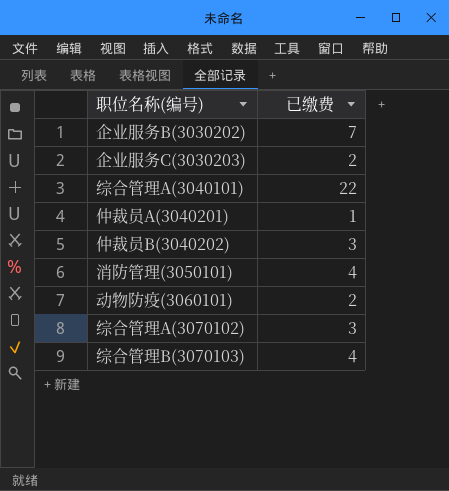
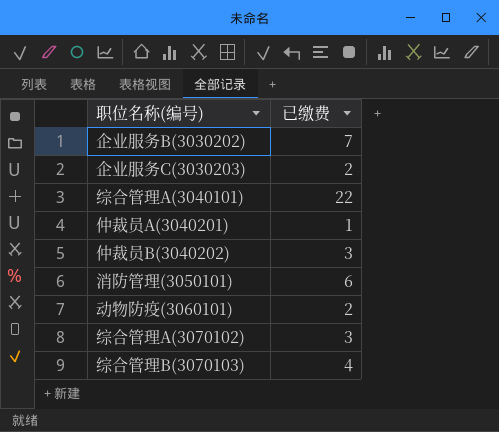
消防管理(3050101) | 已缴费: 4 -> 6

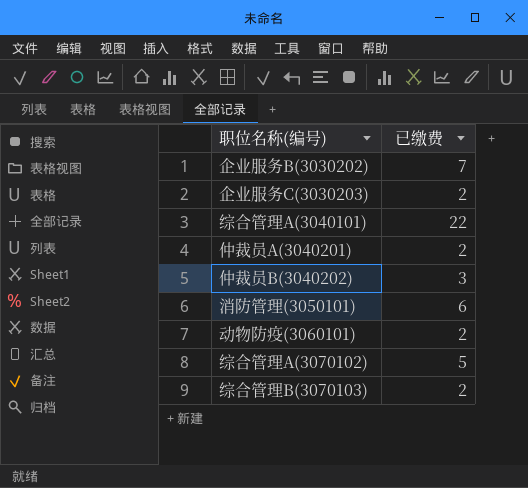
仲裁员A(3040201) | 已缴费: 1 -> 2
综合管理A(3070102) | 已缴费: 3 -> 5
综合管理B(3070103) | 已缴费: 4 -> 2

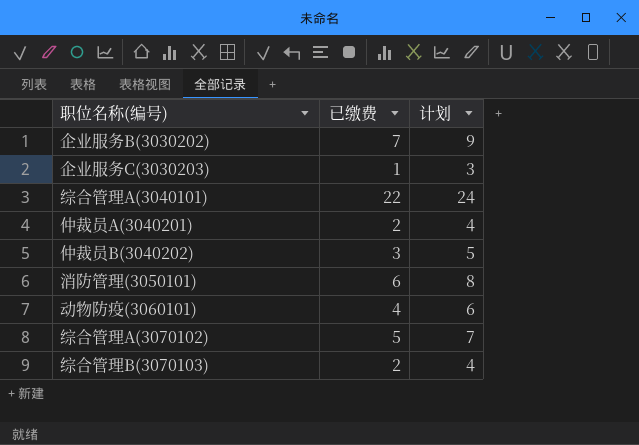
column 计划 | formula: none -> [已缴费] + 2
企业服务C(3030203) | 已缴费: 2 -> 1
动物防疫(3060101) | 已缴费: 2 -> 4

